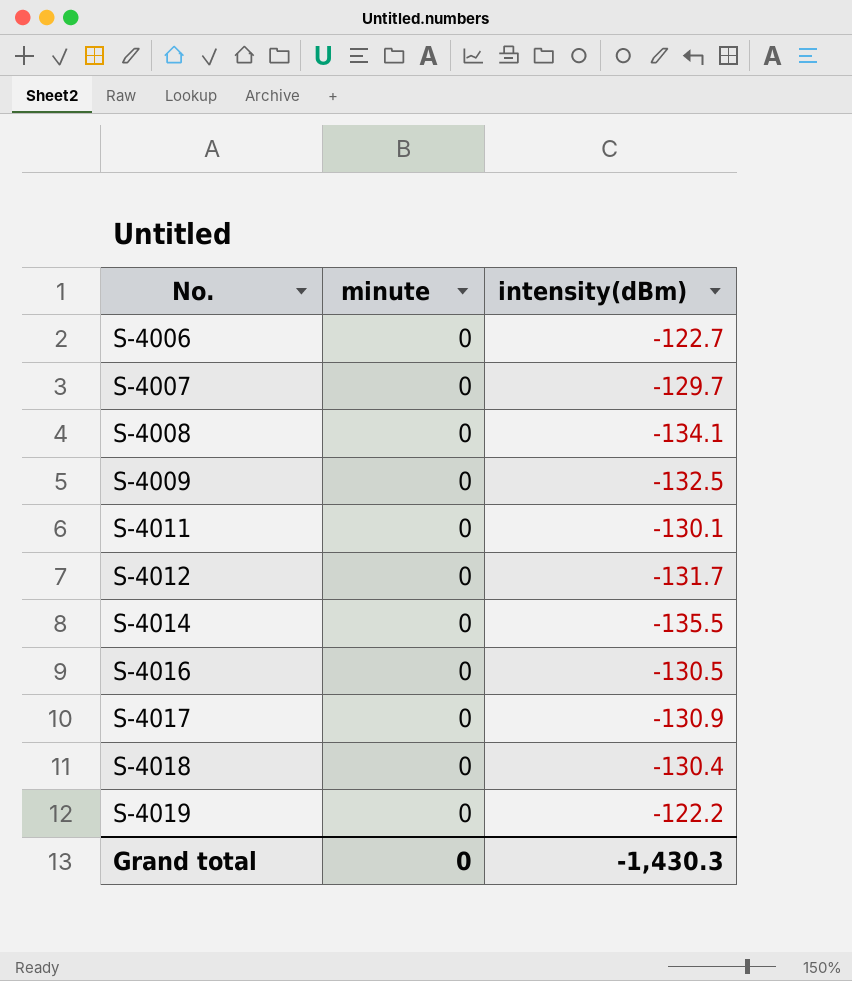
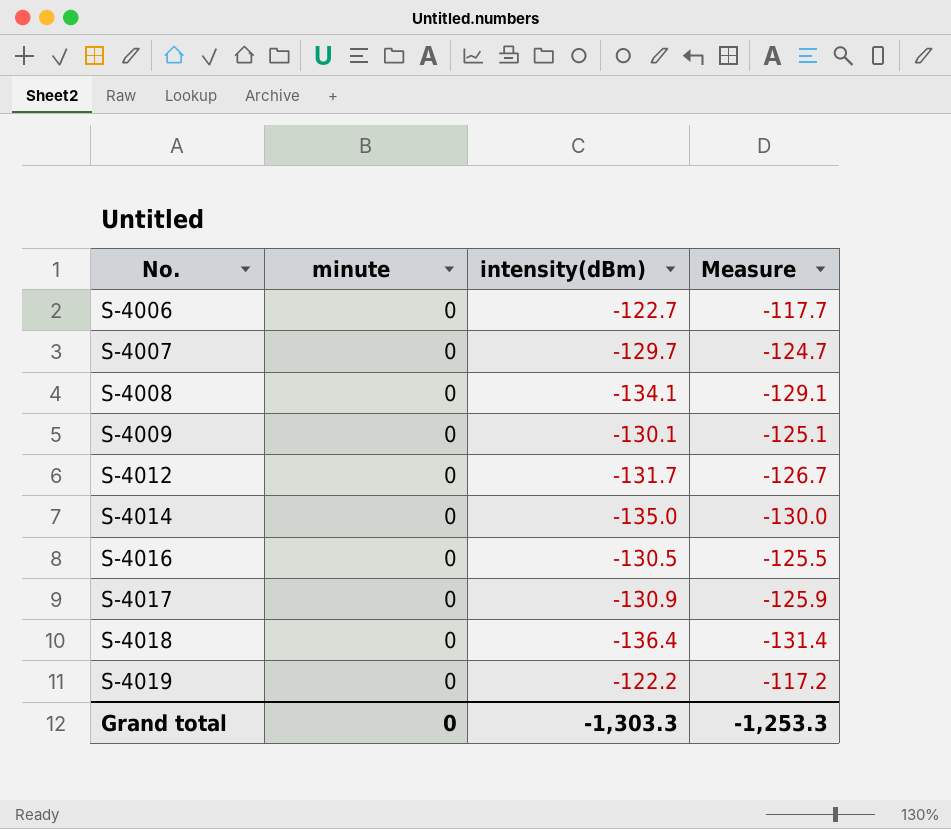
column Measure | formula: none -> [intensity(dBm)] + 5
row S-4011: 0 | -130.1 -> none
S-4009 | intensity(dBm): -132.5 -> -130.1
S-4014 | intensity(dBm): -135.5 -> -135.0
S-4018 | intensity(dBm): -130.4 -> -136.4
Grand total | intensity(dBm): -1,430.3 -> -1,303.3

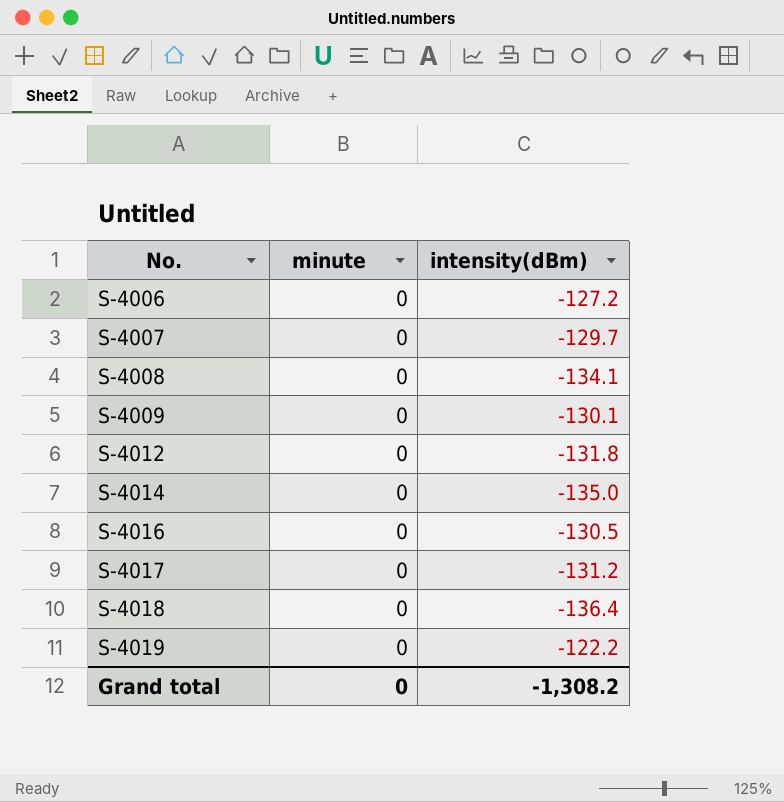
column Measure | formula: [intensity(dBm)] + 5 -> none
S-4006 | intensity(dBm): -122.7 -> -127.2
S-4012 | intensity(dBm): -131.7 -> -131.8
S-4017 | intensity(dBm): -130.9 -> -131.2
Grand total | intensity(dBm): -1,303.3 -> -1,308.2

